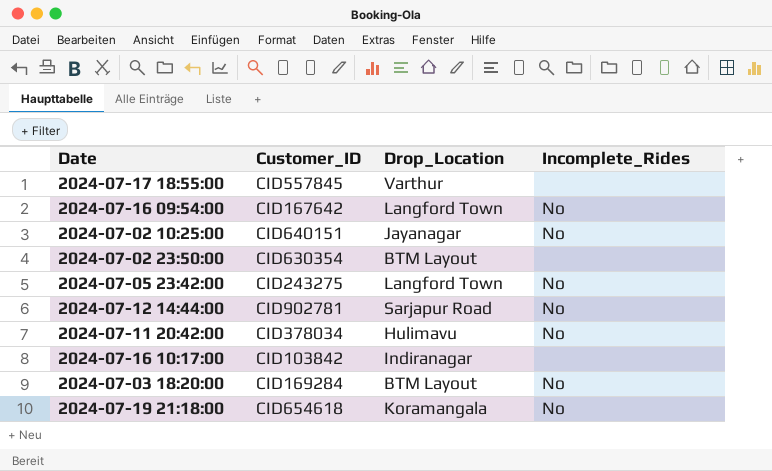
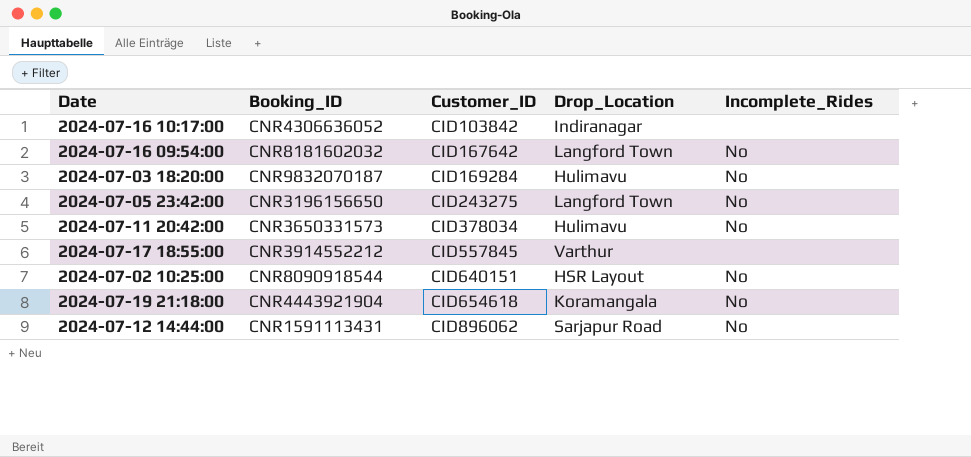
row order: none -> Customer_ID ascending
column Booking_ID | position: none -> 2
row 2024-07-02 23:50:00: CID630354 | BTM Layout | none -> none
2024-07-03 18:20:00 | Drop_Location: BTM Layout -> Hulimavu
2024-07-02 10:25:00 | Drop_Location: Jayanagar -> HSR Layout
2024-07-12 14:44:00 | Customer_ID: CID902781 -> CID896062

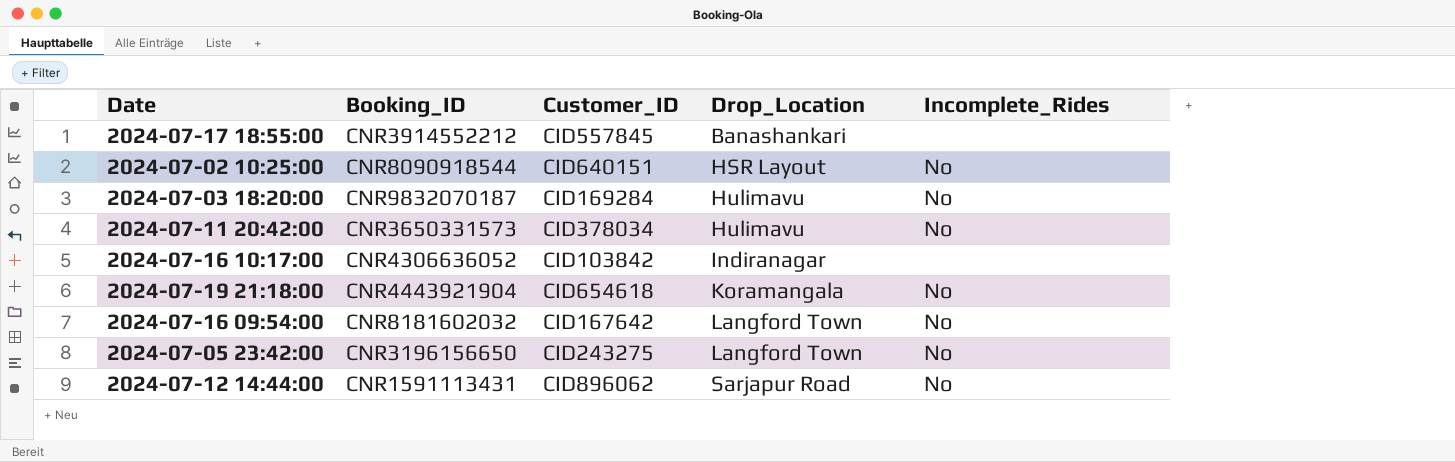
row order: Customer_ID ascending -> Drop_Location ascending
2024-07-17 18:55:00 | Drop_Location: Varthur -> Banashankari

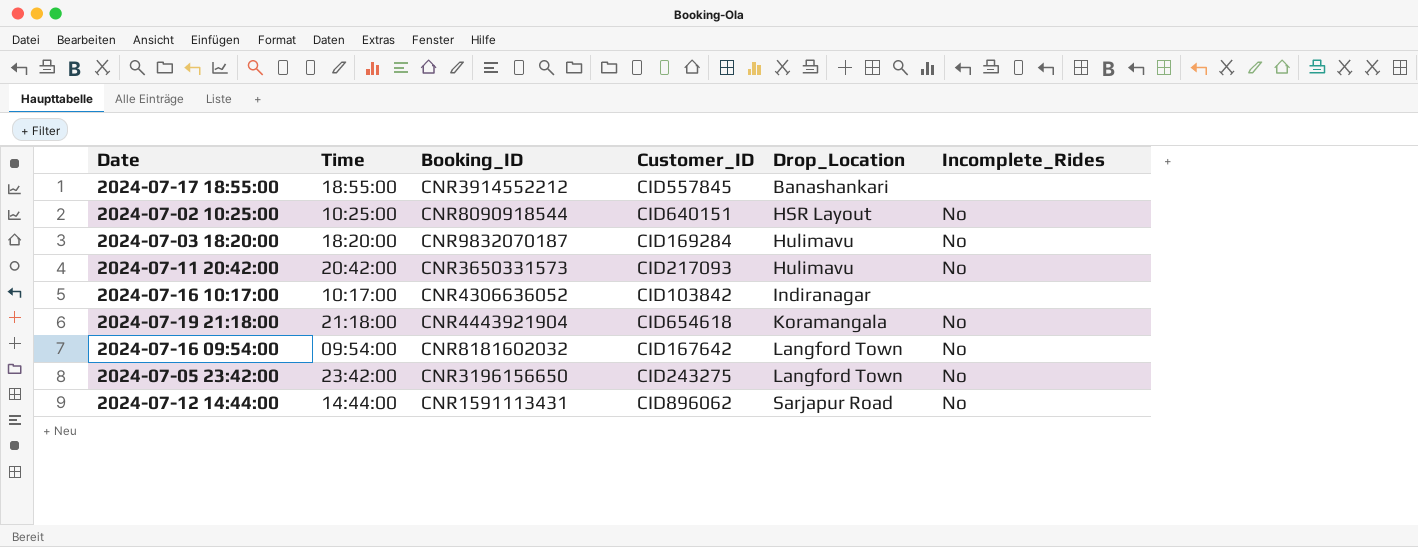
column Time | position: none -> 2
2024-07-11 20:42:00 | Customer_ID: CID378034 -> CID217093

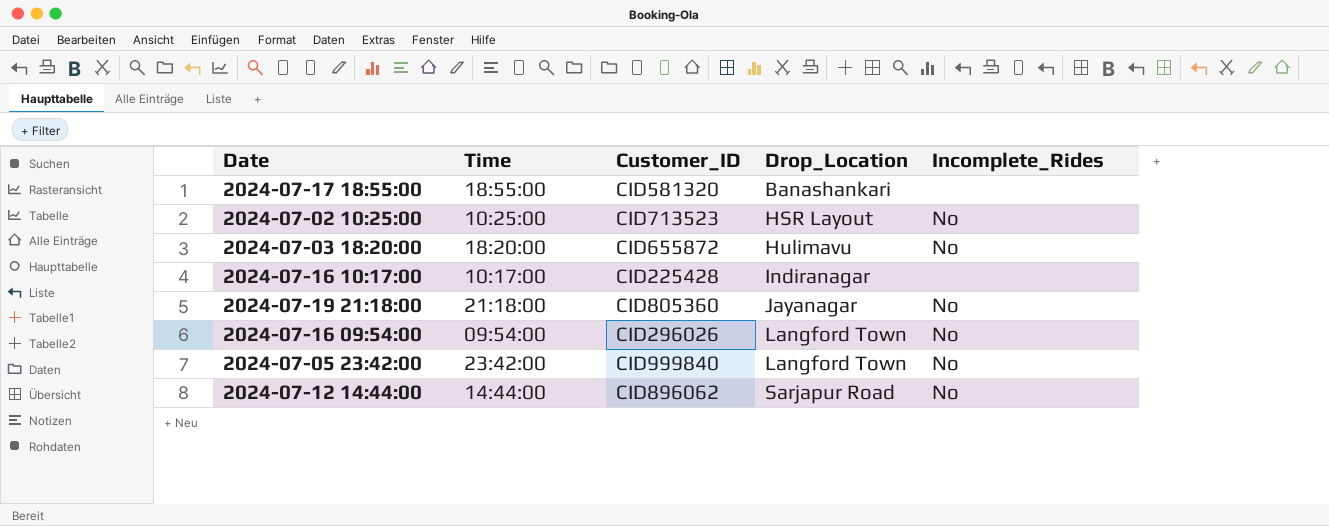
column Booking_ID | position: 3 -> none
row 2024-07-11 20:42:00: 20:42:00 | CNR3650331573 | CID217093 | Hulimavu | No -> none
2024-07-17 18:55:00 | Customer_ID: CID557845 -> CID581320
2024-07-02 10:25:00 | Customer_ID: CID640151 -> CID713523
2024-07-03 18:20:00 | Customer_ID: CID169284 -> CID655872
2024-07-16 10:17:00 | Customer_ID: CID103842 -> CID225428
2024-07-19 21:18:00 | Customer_ID: CID654618 -> CID805360
2024-07-19 21:18:00 | Drop_Location: Koramangala -> Jayanagar
2024-07-16 09:54:00 | Customer_ID: CID167642 -> CID296026
2024-07-05 23:42:00 | Customer_ID: CID243275 -> CID999840

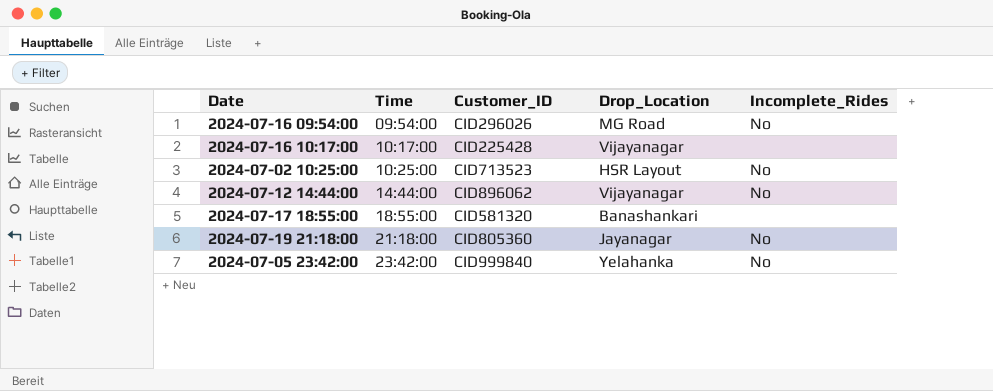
row order: Drop_Location ascending -> Time ascending
row 2024-07-03 18:20:00: 18:20:00 | CID655872 | Hulimavu | No -> none
2024-07-16 09:54:00 | Drop_Location: Langford Town -> MG Road
2024-07-16 10:17:00 | Drop_Location: Indiranagar -> Vijayanagar
2024-07-12 14:44:00 | Drop_Location: Sarjapur Road -> Vijayanagar
2024-07-05 23:42:00 | Drop_Location: Langford Town -> Yelahanka

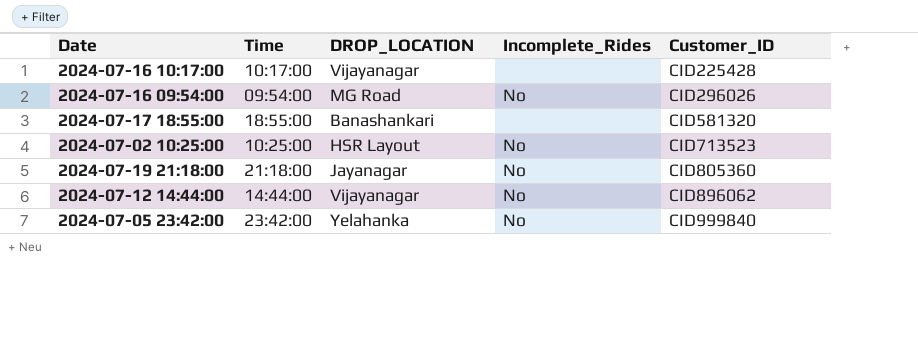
row order: Time ascending -> Customer_ID ascending
column name: Drop_Location -> DROP_LOCATION
column Customer_ID | position: 3 -> 5

